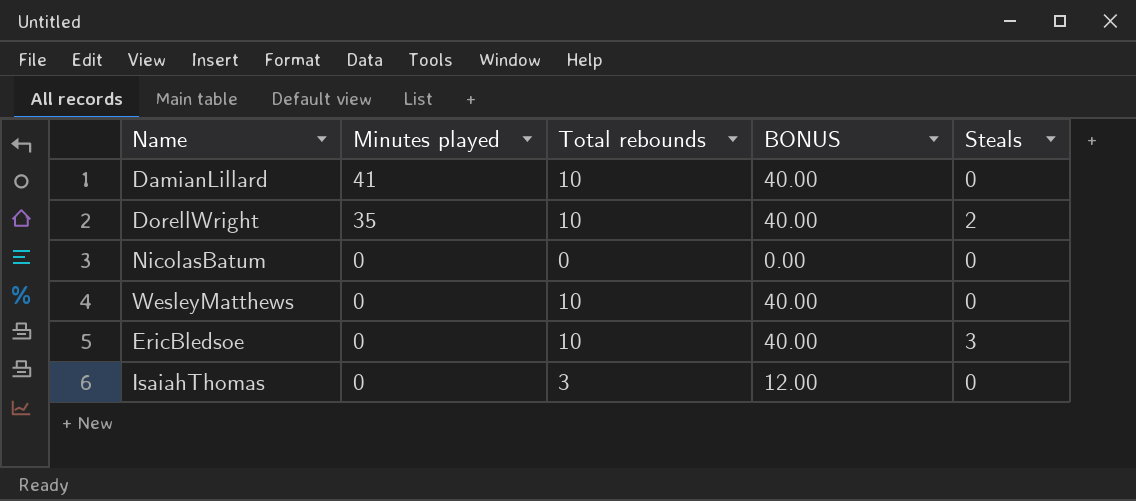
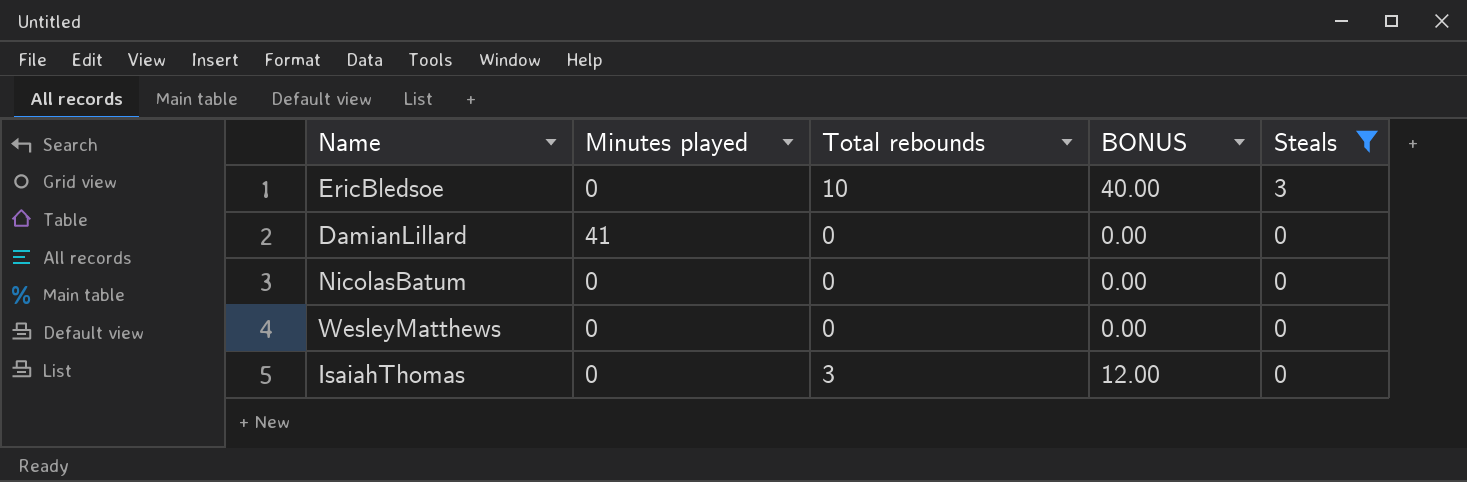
filter: none -> Steals != 2
row order: Minutes played descending -> Steals descending
DamianLillard | Total rebounds: 10 -> 0
DamianLillard | BONUS: 40.00 -> 0.00
WesleyMatthews | Total rebounds: 10 -> 0
WesleyMatthews | BONUS: 40.00 -> 0.00

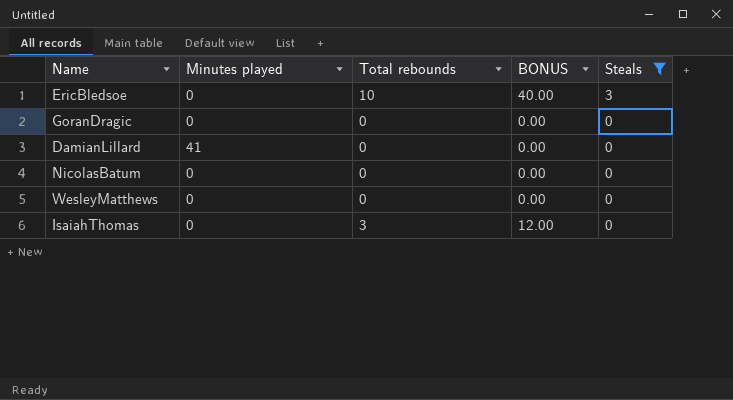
row GoranDragic: none -> 0 | 0 | 0.00 | 0

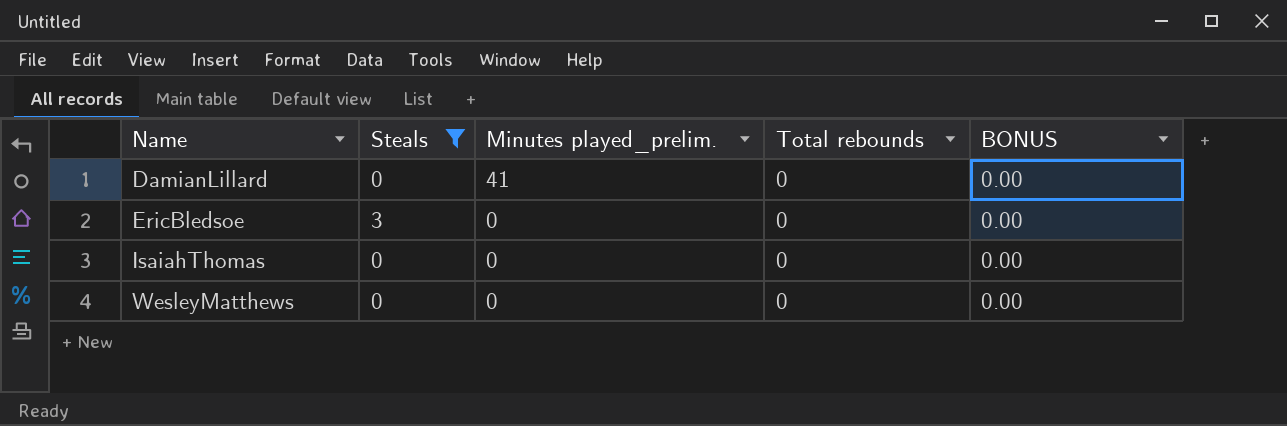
row order: Steals descending -> Name ascending
column Steals | position: 5 -> 2
column name: Minutes played -> Minutes played_prelim.
row GoranDragic: 0 | 0 | 0.00 | 0 -> none
row NicolasBatum: 0 | 0 | 0.00 | 0 -> none
EricBledsoe | Total rebounds: 10 -> 0
EricBledsoe | BONUS: 40.00 -> 0.00
IsaiahThomas | Total rebounds: 3 -> 0
IsaiahThomas | BONUS: 12.00 -> 0.00

